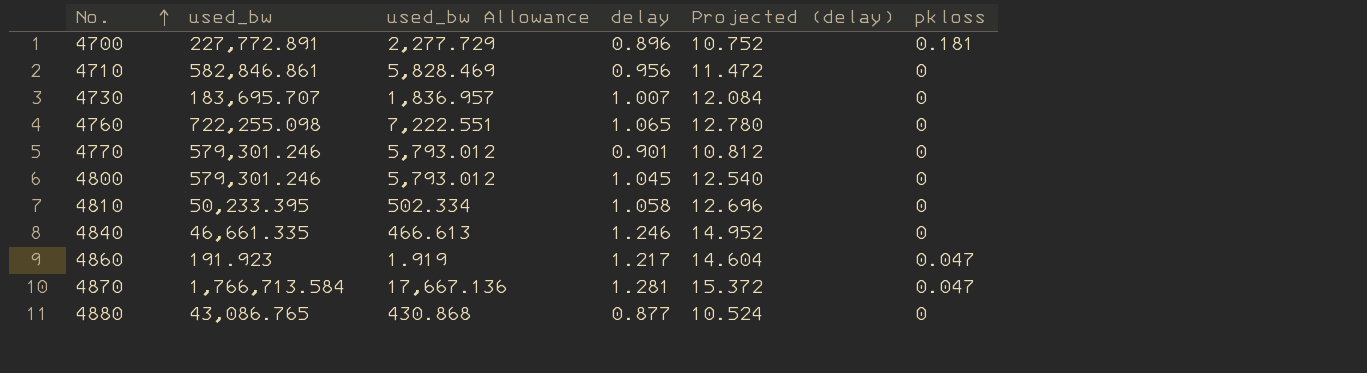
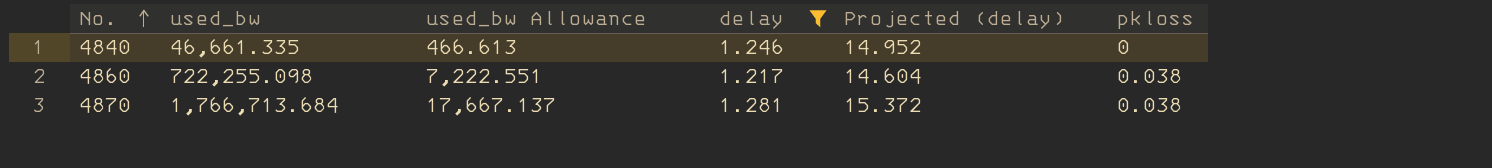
filter: none -> delay >= 1.217
4860 | used_bw: 191.923 -> 722,255.098
4860 | used_bw Allowance: 1.919 -> 7,222.551
4860 | pkloss: 0.047 -> 0.038
4870 | used_bw: 1,766,713.584 -> 1,766,713.684
4870 | used_bw Allowance: 17,667.136 -> 17,667.137
4870 | pkloss: 0.047 -> 0.038

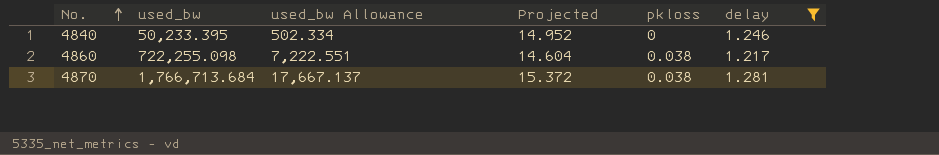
column name: Projected (delay) -> Projected
column delay | position: 4 -> 6
4840 | used_bw: 46,661.335 -> 50,233.395
4840 | used_bw Allowance: 466.613 -> 502.334

